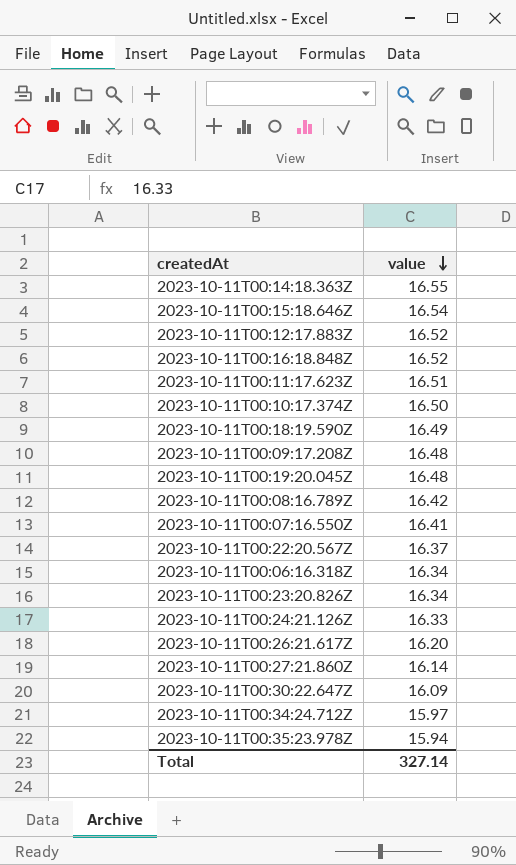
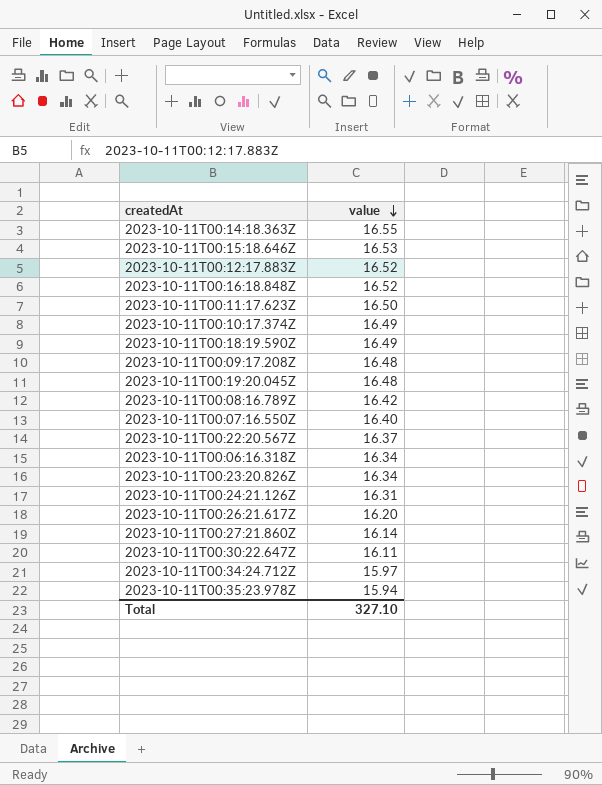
2023-10-11T00:15:18.646Z | value: 16.54 -> 16.53
2023-10-11T00:11:17.623Z | value: 16.51 -> 16.50
2023-10-11T00:10:17.374Z | value: 16.50 -> 16.49
2023-10-11T00:07:16.550Z | value: 16.41 -> 16.40
2023-10-11T00:24:21.126Z | value: 16.33 -> 16.31
2023-10-11T00:30:22.647Z | value: 16.09 -> 16.11
Total | value: 327.14 -> 327.10

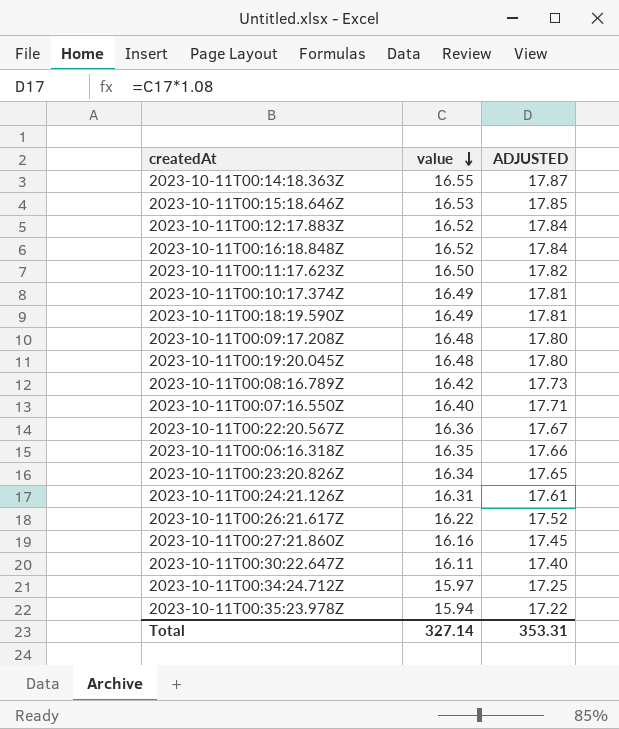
column ADJUSTED | formula: none -> [value] * 1.08
2023-10-11T00:22:20.567Z | value: 16.37 -> 16.36
2023-10-11T00:06:16.318Z | value: 16.34 -> 16.35
2023-10-11T00:26:21.617Z | value: 16.20 -> 16.22
2023-10-11T00:27:21.860Z | value: 16.14 -> 16.16
Total | value: 327.10 -> 327.14

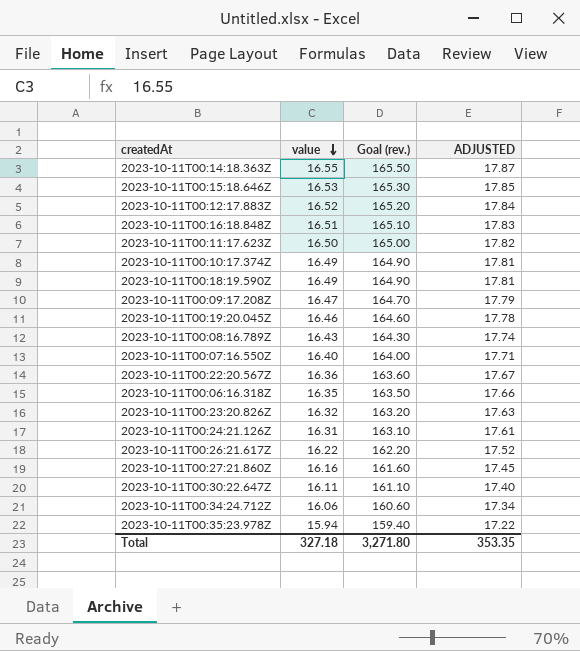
column Goal (rev.) | formula: none -> [value] * 10
2023-10-11T00:16:18.848Z | value: 16.52 -> 16.51
2023-10-11T00:16:18.848Z | ADJUSTED: 17.84 -> 17.83
2023-10-11T00:09:17.208Z | value: 16.48 -> 16.47
2023-10-11T00:09:17.208Z | ADJUSTED: 17.80 -> 17.79
2023-10-11T00:19:20.045Z | value: 16.48 -> 16.46
2023-10-11T00:19:20.045Z | ADJUSTED: 17.80 -> 17.78
2023-10-11T00:08:16.789Z | value: 16.42 -> 16.43
2023-10-11T00:08:16.789Z | ADJUSTED: 17.73 -> 17.74
2023-10-11T00:23:20.826Z | value: 16.34 -> 16.32
2023-10-11T00:23:20.826Z | ADJUSTED: 17.65 -> 17.63
2023-10-11T00:34:24.712Z | value: 15.97 -> 16.06
2023-10-11T00:34:24.712Z | ADJUSTED: 17.25 -> 17.34
Total | value: 327.14 -> 327.18
Total | ADJUSTED: 353.31 -> 353.35

